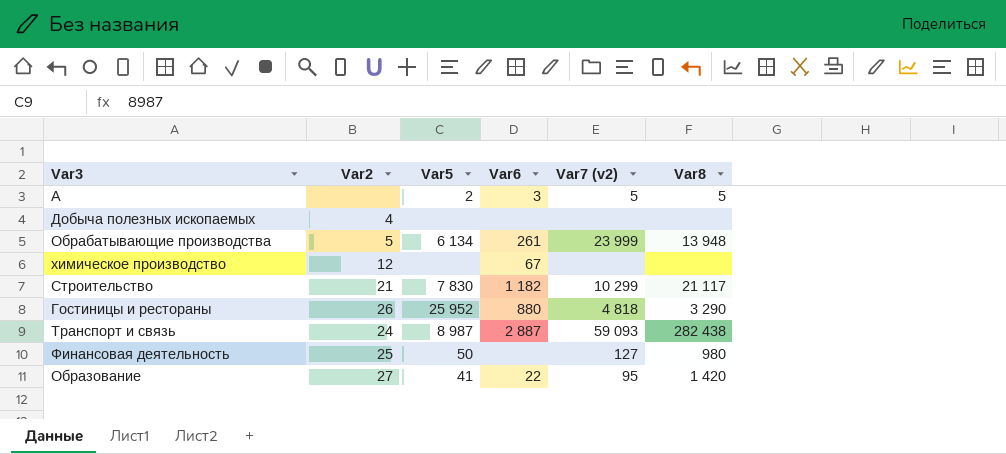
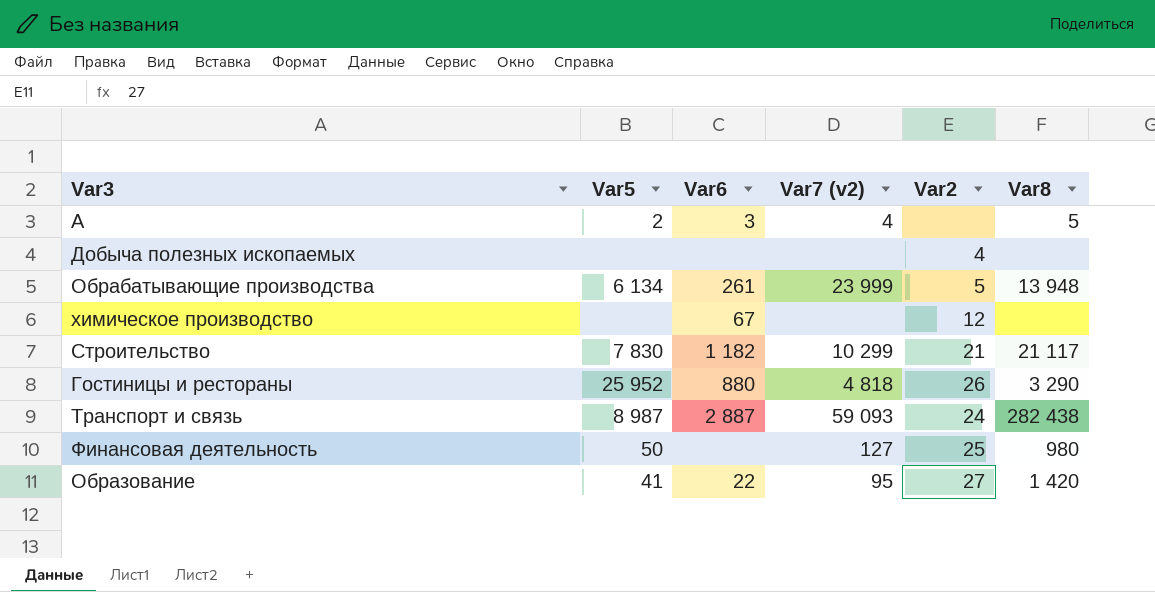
column Var2 | position: 2 -> 5
A | Var7 (v2): 5 -> 4

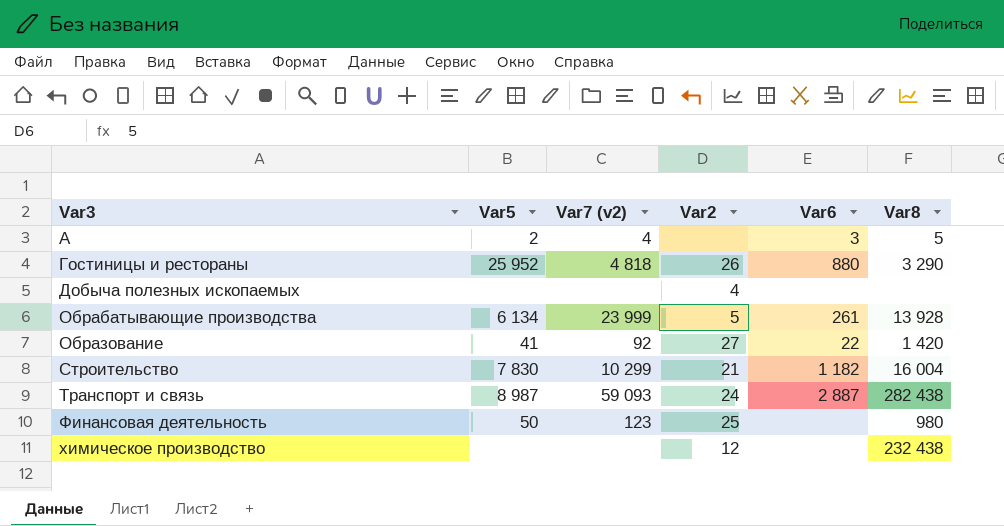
row order: none -> Var3 ascending
column Var6 | position: 3 -> 5
Обрабатывающие производства | Var8: 13 948 -> 13 928
Образование | Var7 (v2): 95 -> 92
Строительство | Var8: 21 117 -> 16 004
Финансовая деятельность | Var7 (v2): 127 -> 123
химическое производство | Var6: 67 -> none
химическое производство | Var8: none -> 232 438

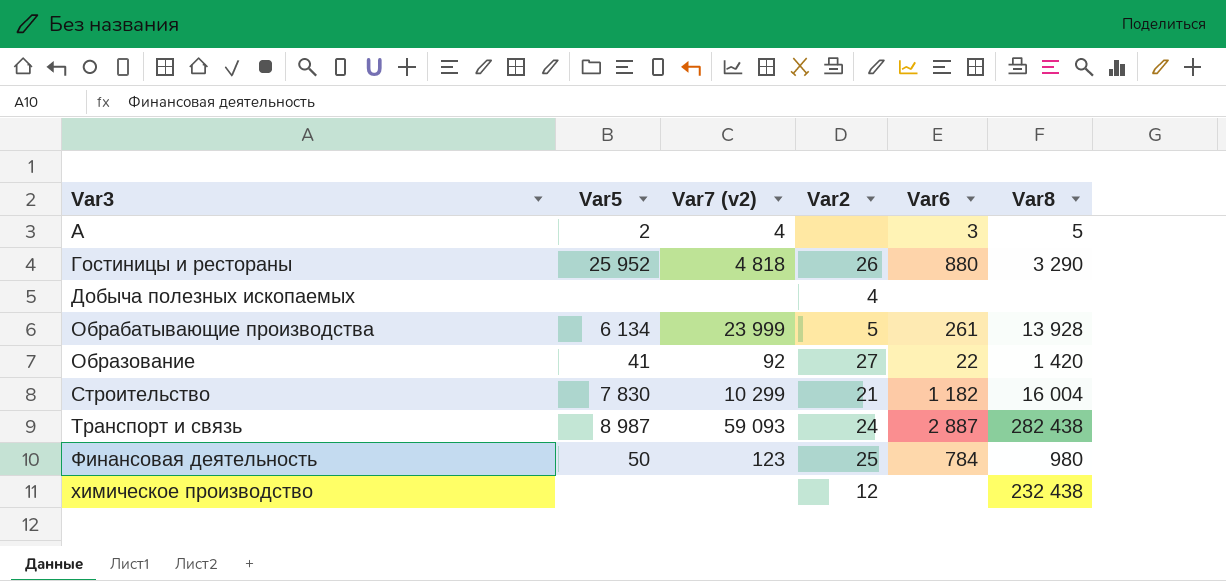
Финансовая деятельность | Var6: none -> 784

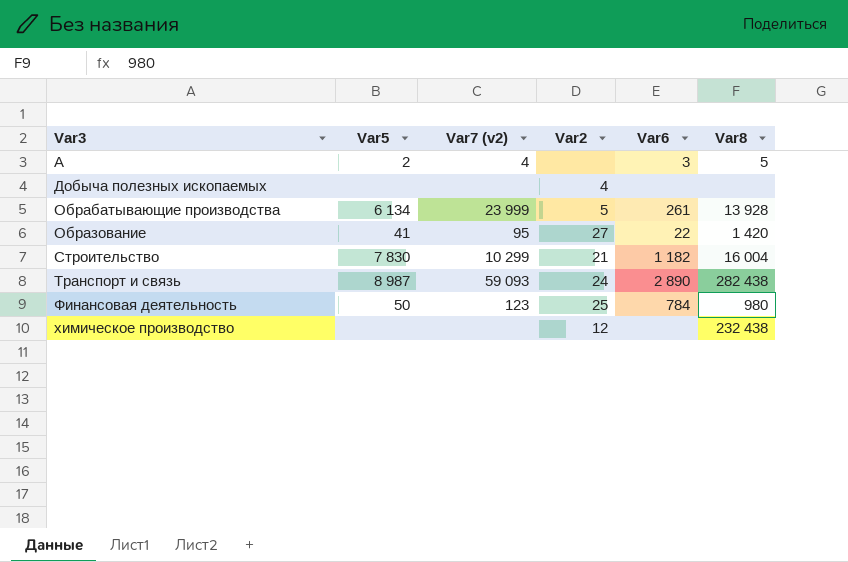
row Гостиницы и рестораны: 25 952 | 4 818 | 26 | 880 | 3 290 -> none
Образование | Var7 (v2): 92 -> 95
Транспорт и связь | Var6: 2 887 -> 2 890

